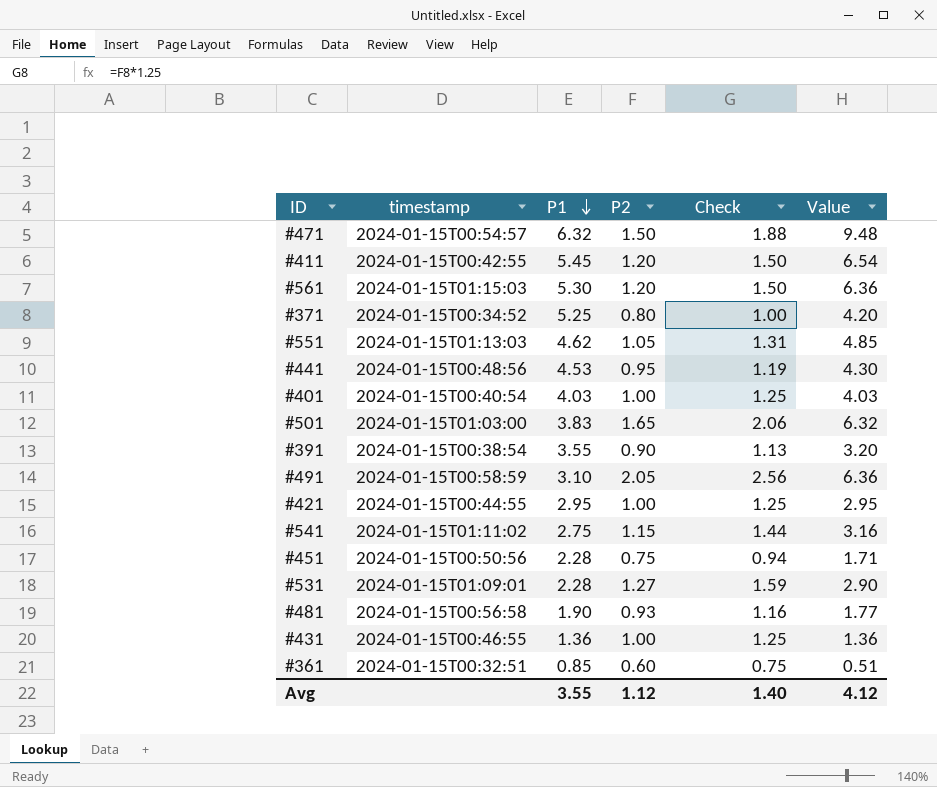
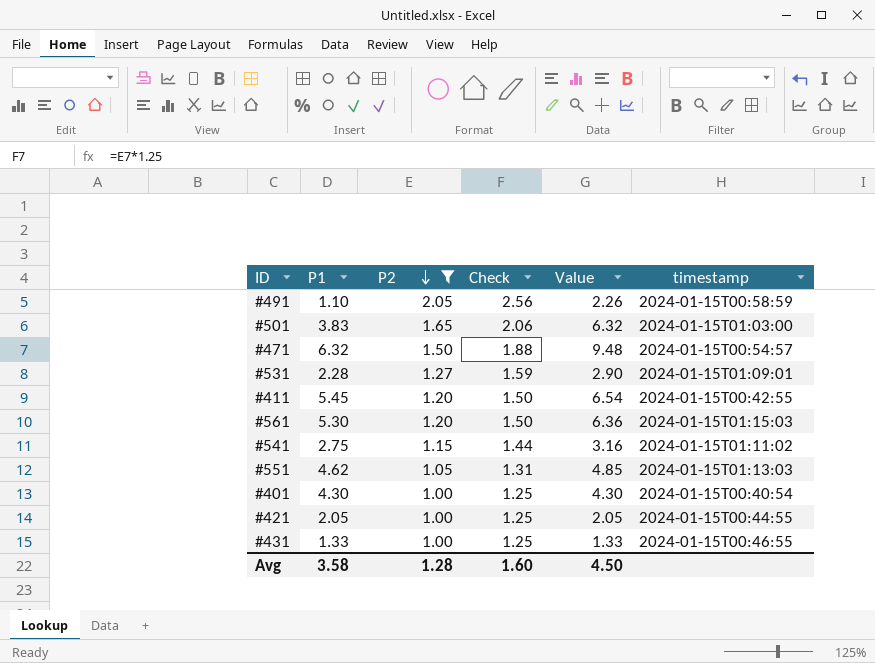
filter: none -> P2 >= 1.00
row order: P1 descending -> P2 descending
column timestamp | position: 2 -> 6
#491 | P1: 3.10 -> 1.10
#491 | Value: 6.36 -> 2.26
#401 | P1: 4.03 -> 4.30
#401 | Value: 4.03 -> 4.30
#421 | P1: 2.95 -> 2.05
#421 | Value: 2.95 -> 2.05
#431 | P1: 1.36 -> 1.33
#431 | Value: 1.36 -> 1.33
Avg | P1: 3.55 -> 3.58
Avg | P2: 1.12 -> 1.28
Avg | Check: 1.40 -> 1.60
Avg | Value: 4.12 -> 4.50

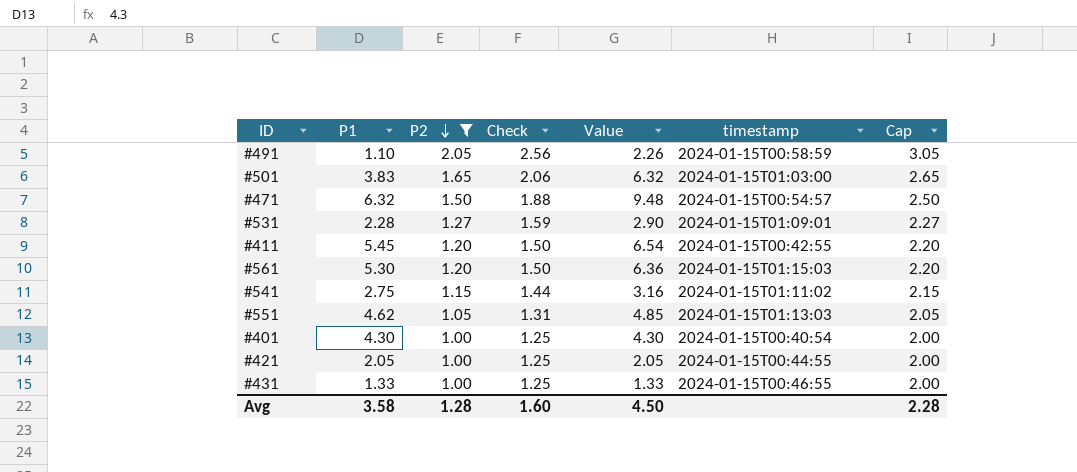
column Cap | formula: none -> [P2] + 1

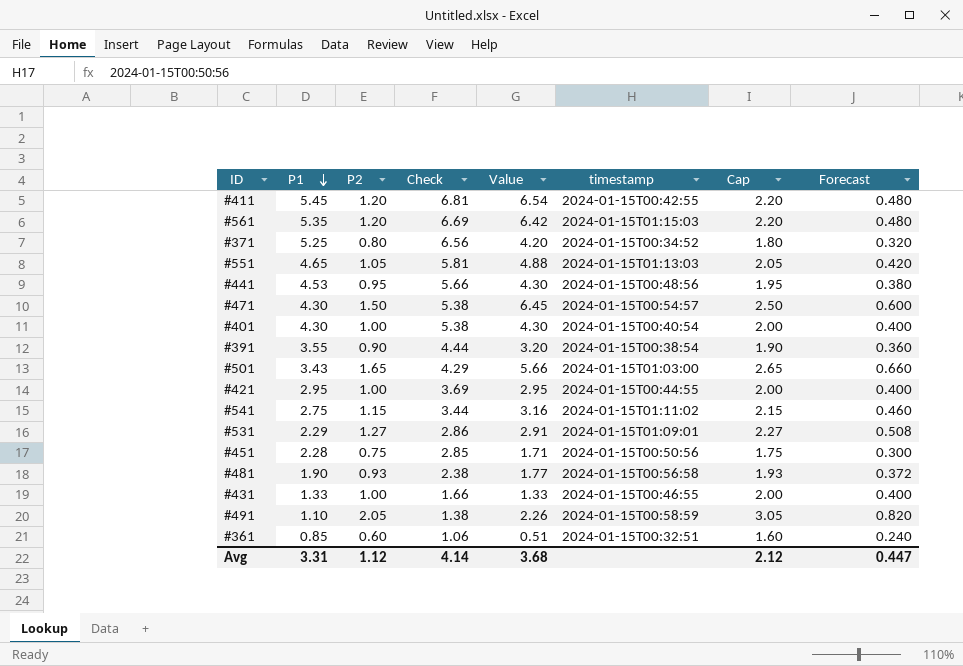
filter: P2 >= 1.00 -> none
row order: P2 descending -> P1 descending
column Check | formula: [P2] * 1.25 -> [P1] * 1.25
column Forecast | formula: none -> [P2] * 0.4
#561 | P1: 5.30 -> 5.35
#561 | Value: 6.36 -> 6.42
#551 | P1: 4.62 -> 4.65
#551 | Value: 4.85 -> 4.88
#471 | P1: 6.32 -> 4.30
#471 | Value: 9.48 -> 6.45
#501 | P1: 3.83 -> 3.43
#501 | Value: 6.32 -> 5.66
#421 | P1: 2.05 -> 2.95
#421 | Value: 2.05 -> 2.95
#531 | P1: 2.28 -> 2.29
#531 | Value: 2.90 -> 2.91
Avg | P1: 3.58 -> 3.31
Avg | P2: 1.28 -> 1.12
Avg | Check: 1.60 -> 4.14
Avg | Value: 4.50 -> 3.68
Avg | Cap: 2.28 -> 2.12

